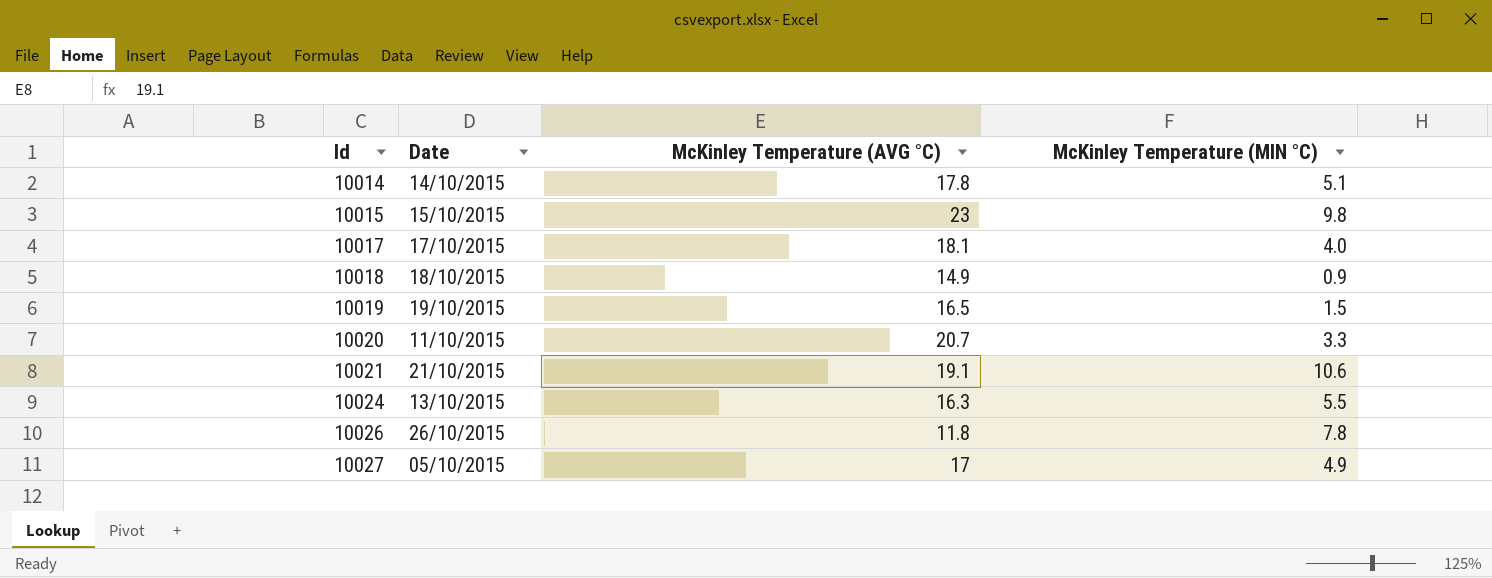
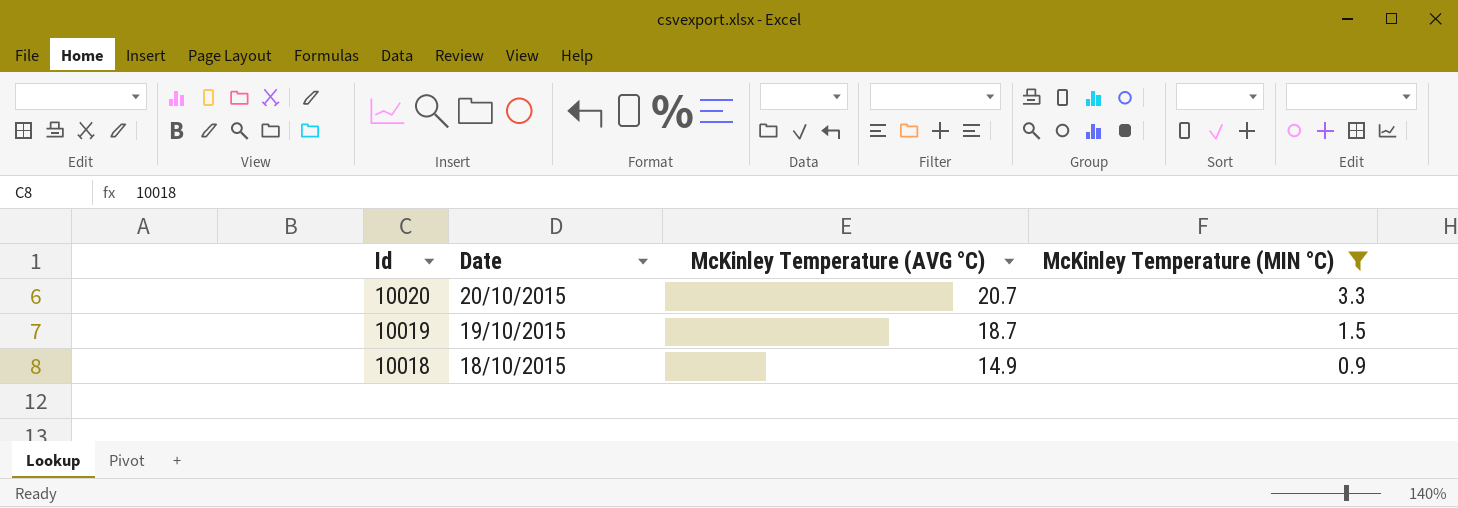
filter: none -> McKinley Temperature (MIN °C) <= 3.3
row order: Id ascending -> Id descending
10020 | Date: 11/10/2015 -> 20/10/2015
10019 | McKinley Temperature (AVG °C): 16.5 -> 18.7

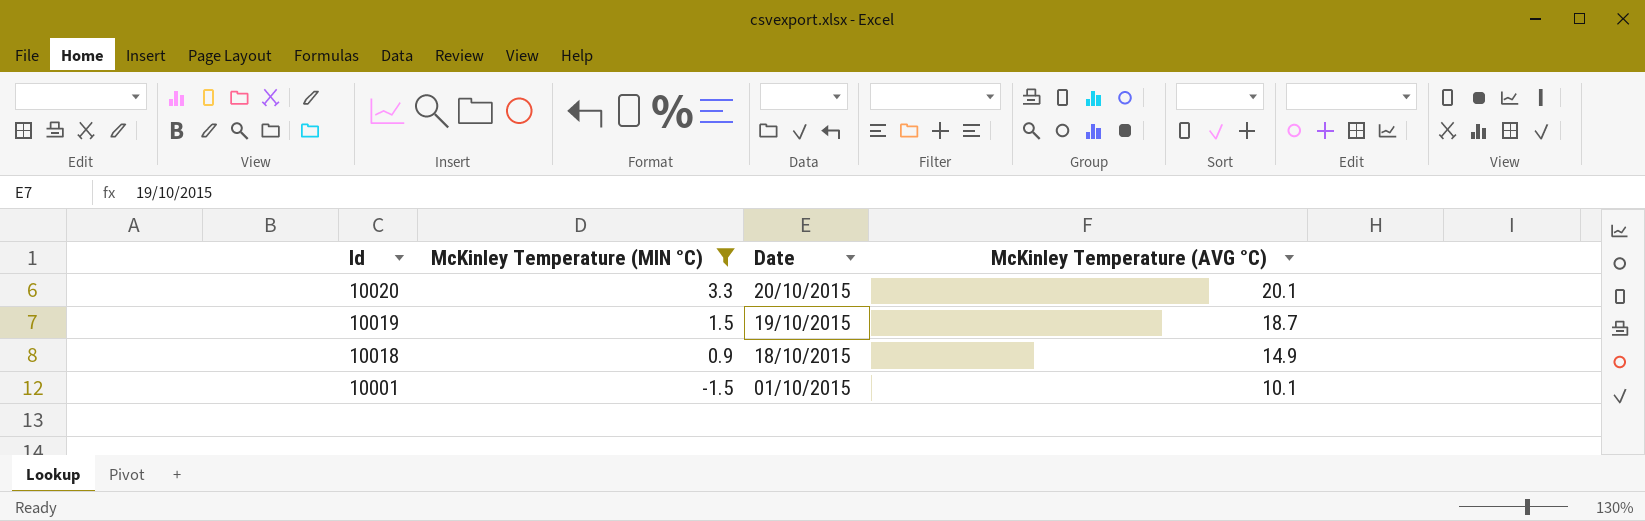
column McKinley Temperature (MIN °C) | position: 4 -> 2
10020 | McKinley Temperature (AVG °C): 20.7 -> 20.1
row 10001: none -> -1.5 | 01/10/2015 | 10.1

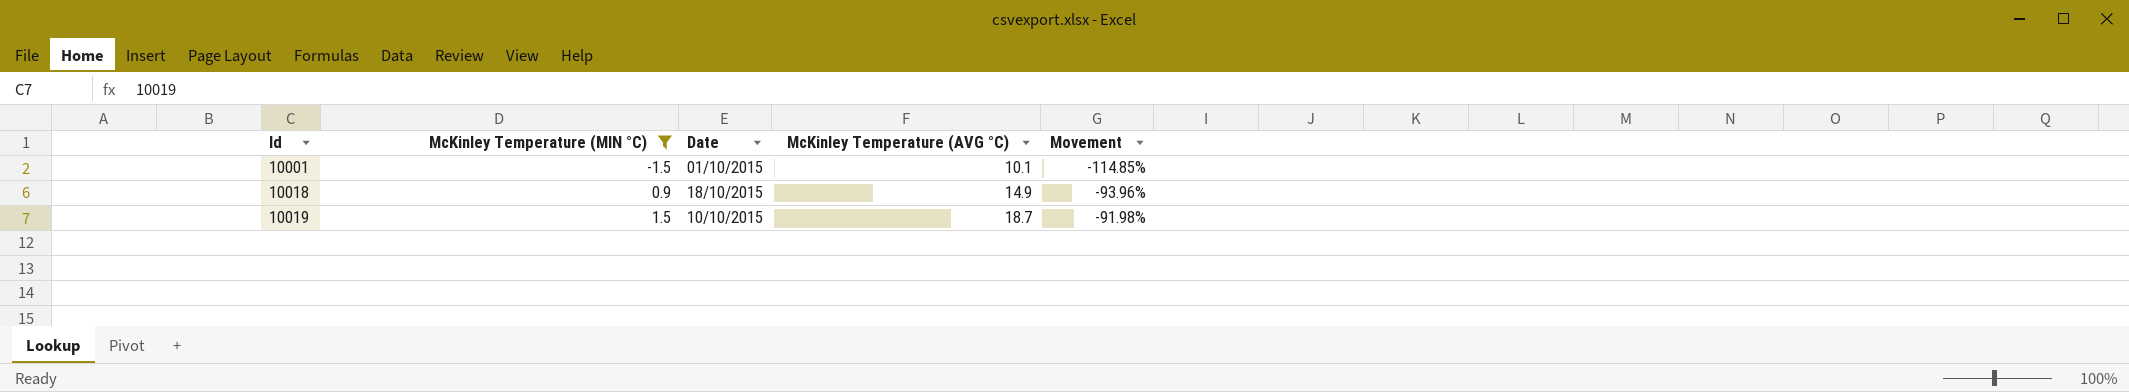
row order: Id descending -> Id ascending
column Movement | formula: none -> ([McKinley Temperature (MIN °C)] - [McKinley Temperature (AVG °C)]) / [McKinley Temperature (AVG °C)]
row 10020: 3.3 | 20/10/2015 | 20.1 -> none
10019 | Date: 19/10/2015 -> 10/10/2015

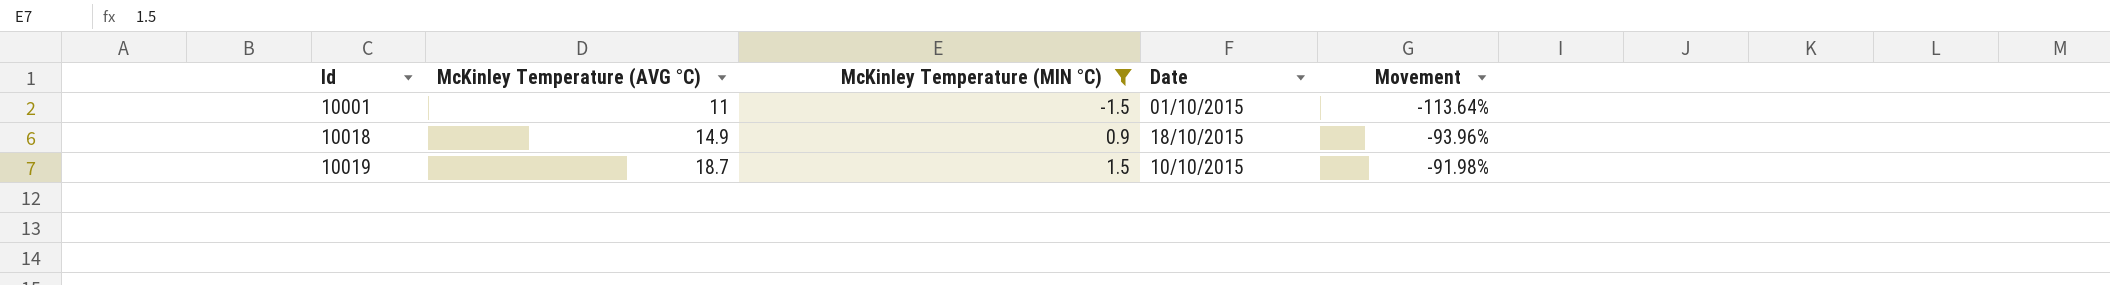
column McKinley Temperature (AVG °C) | position: 4 -> 2
10001 | McKinley Temperature (AVG °C): 10.1 -> 11
10001 | Movement: -114.85% -> -113.64%

